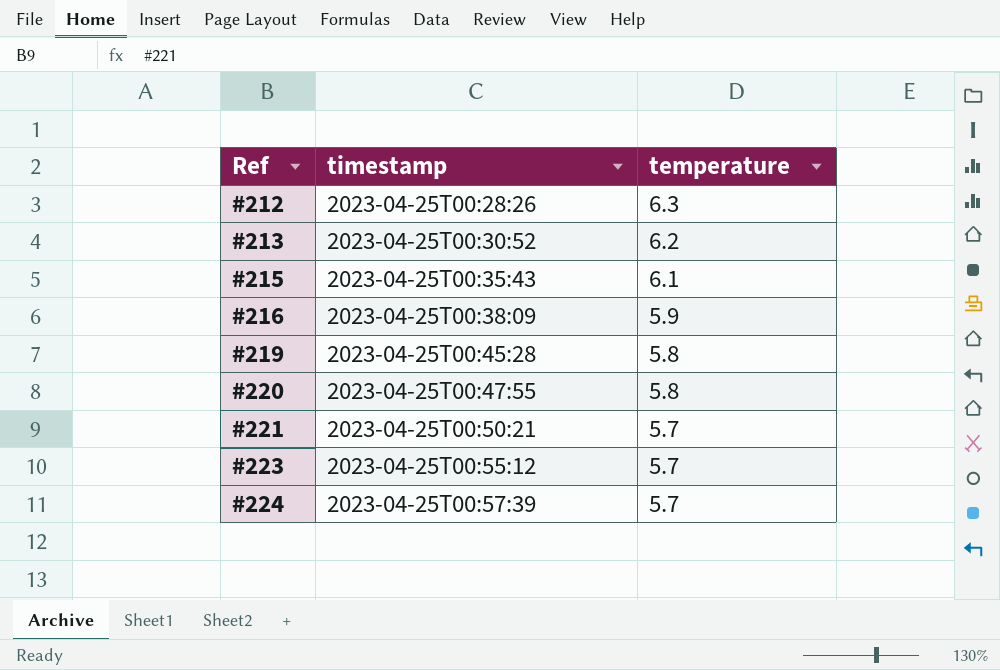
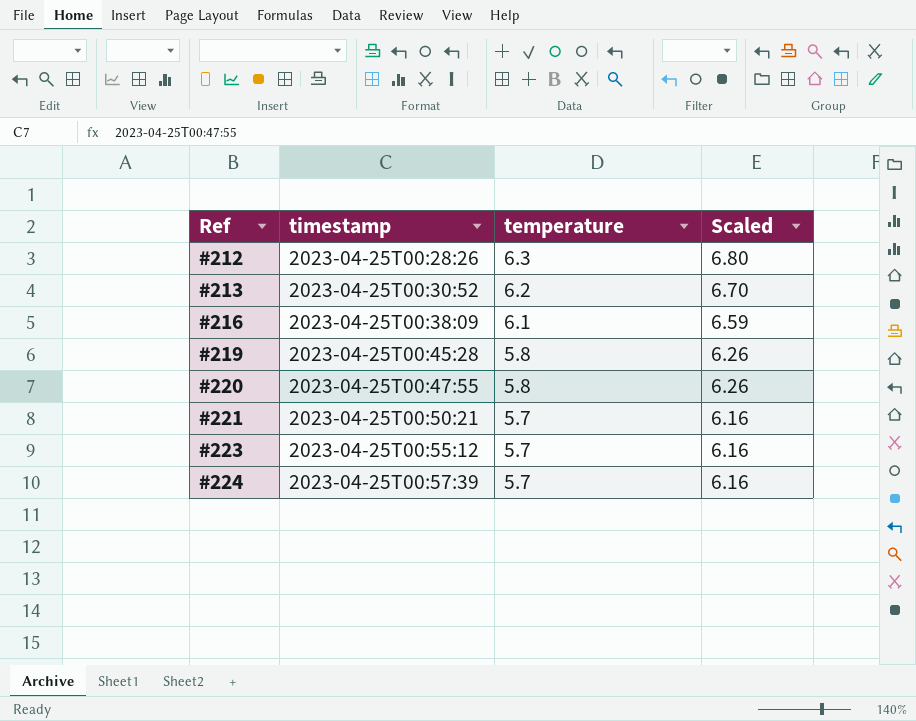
column Scaled | formula: none -> [temperature] * 1.08
row #215: 2023-04-25T00:35:43 | 6.1 -> none
#216 | temperature: 5.9 -> 6.1

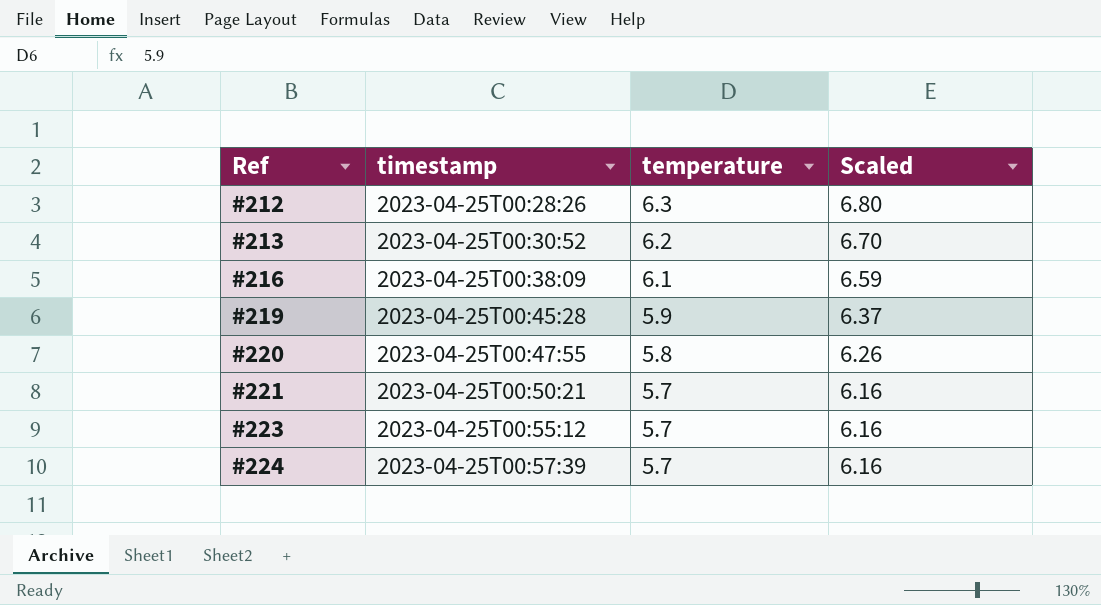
#219 | temperature: 5.8 -> 5.9
#219 | Scaled: 6.26 -> 6.37

